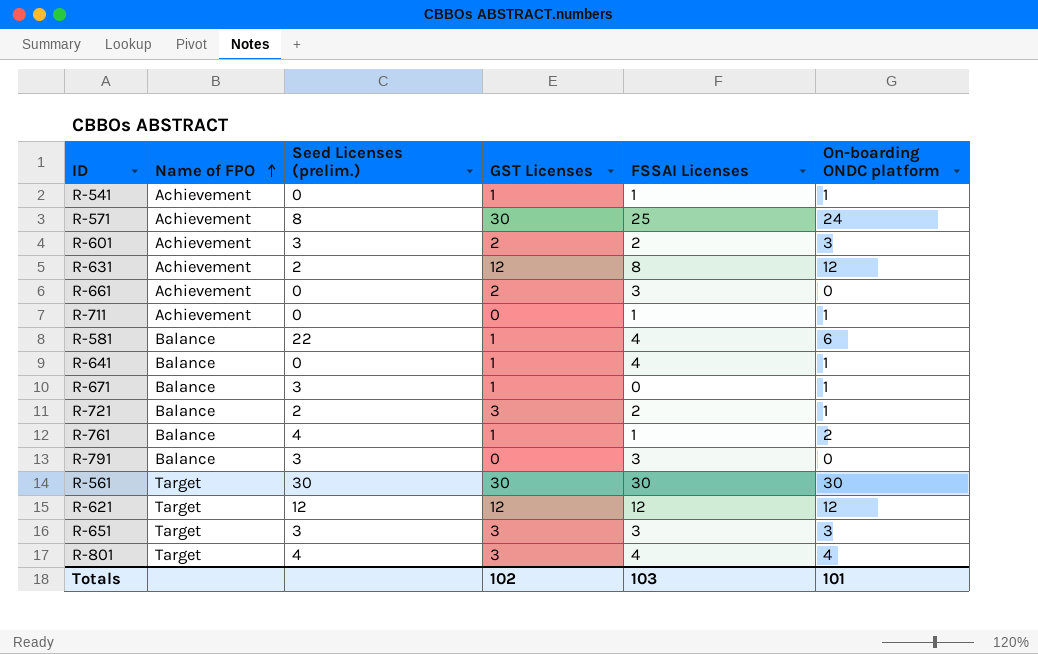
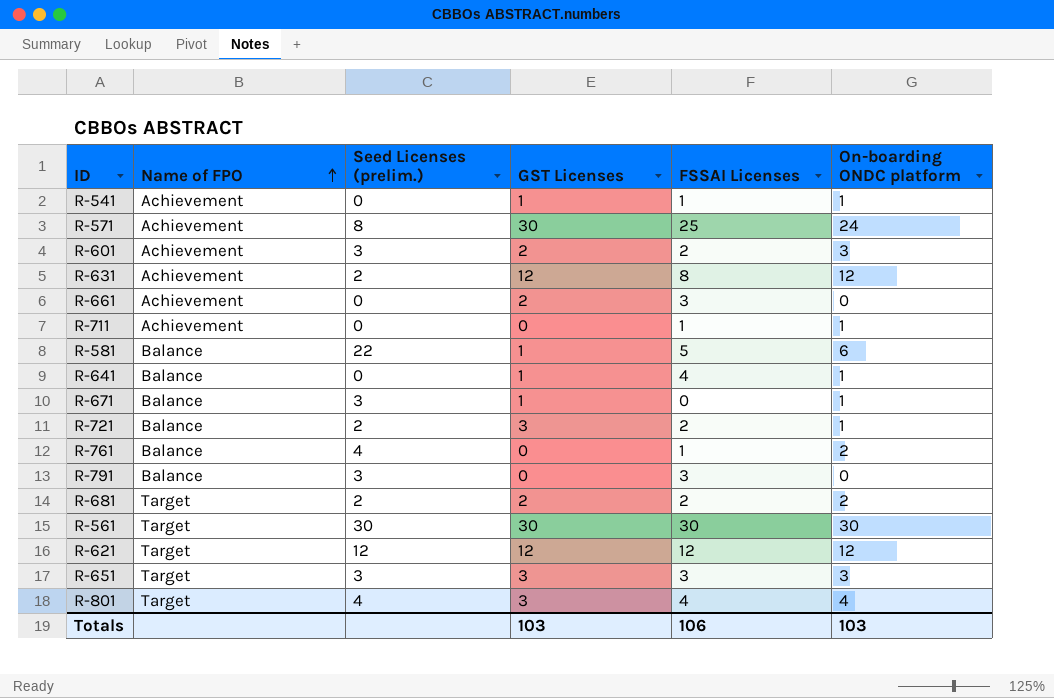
R-581 | FSSAI Licenses: 4 -> 5
R-761 | GST Licenses: 1 -> 0
row R-681: none -> Target | 2 | 2 | 2 | 2
Totals | GST Licenses: 102 -> 103
Totals | FSSAI Licenses: 103 -> 106
Totals | On-boarding ONDC platform: 101 -> 103

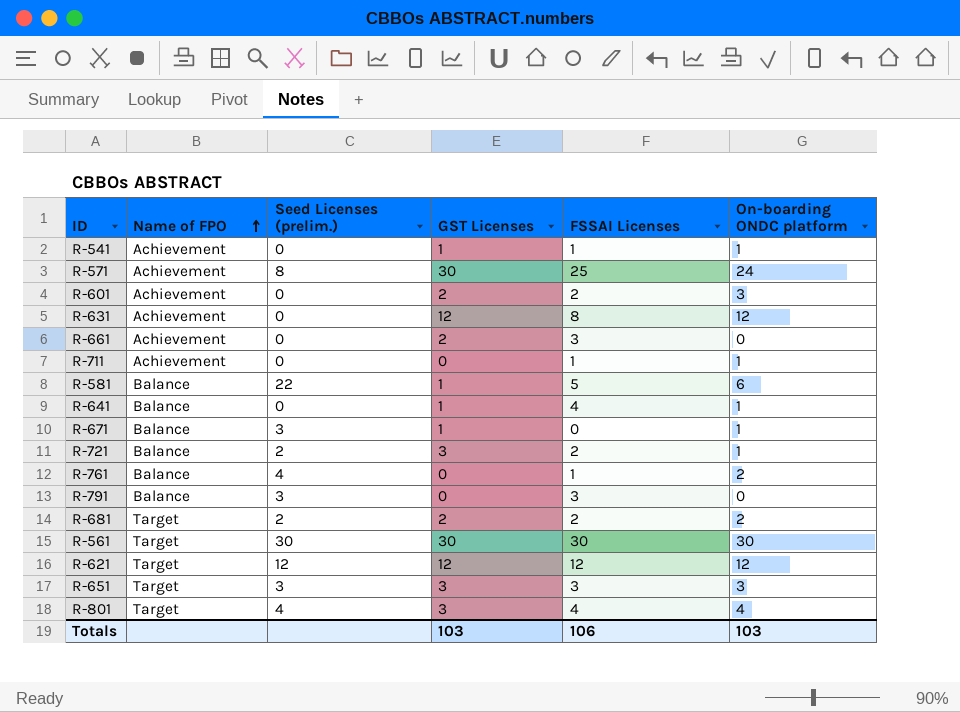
R-601 | Seed Licenses (prelim.): 3 -> 0
R-631 | Seed Licenses (prelim.): 2 -> 0

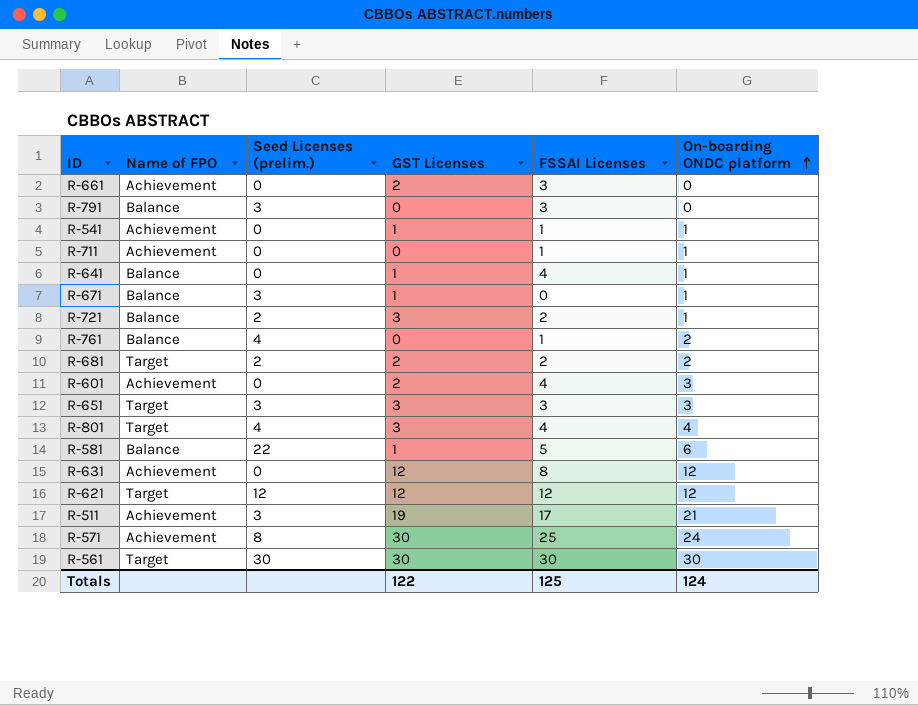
row order: Name of FPO ascending -> On-boarding ONDC platform ascending
R-601 | FSSAI Licenses: 2 -> 4
row R-511: none -> Achievement | 3 | 19 | 17 | 21
Totals | GST Licenses: 103 -> 122
Totals | FSSAI Licenses: 106 -> 125
Totals | On-boarding ONDC platform: 103 -> 124

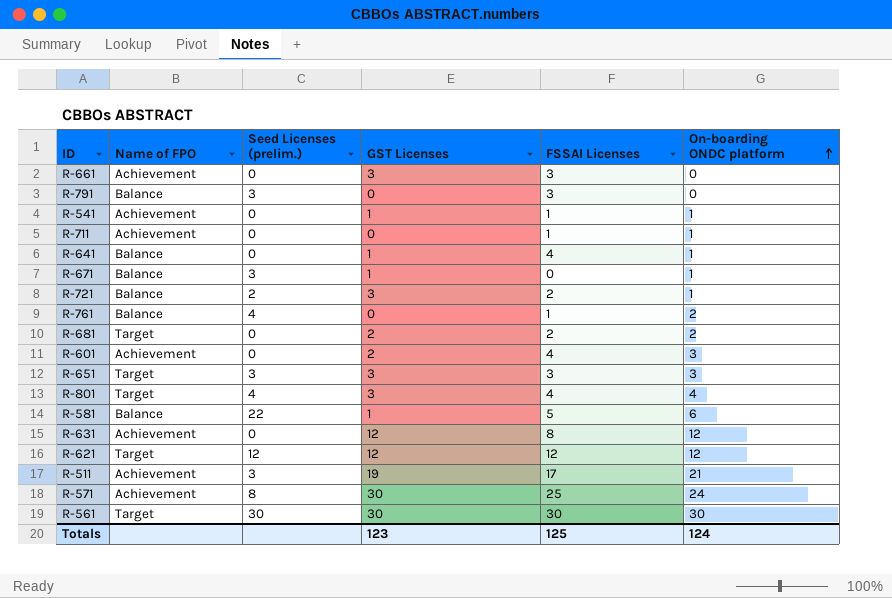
R-661 | GST Licenses: 2 -> 3
R-681 | Seed Licenses (prelim.): 2 -> 0
Totals | GST Licenses: 122 -> 123

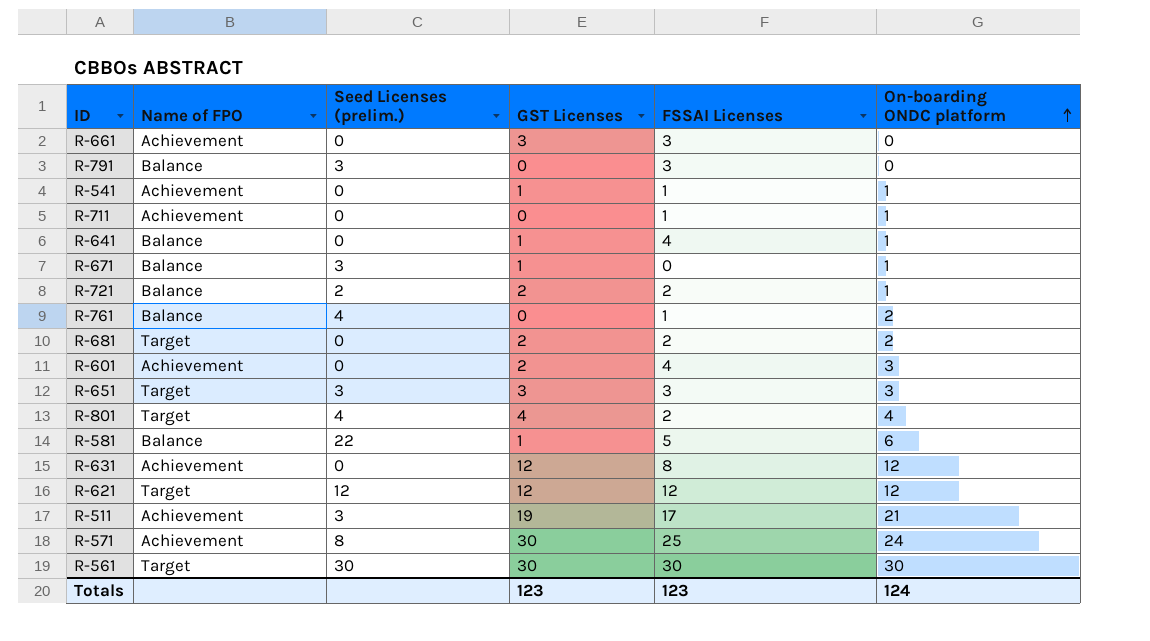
R-721 | GST Licenses: 3 -> 2
R-801 | GST Licenses: 3 -> 4
R-801 | FSSAI Licenses: 4 -> 2
Totals | FSSAI Licenses: 125 -> 123

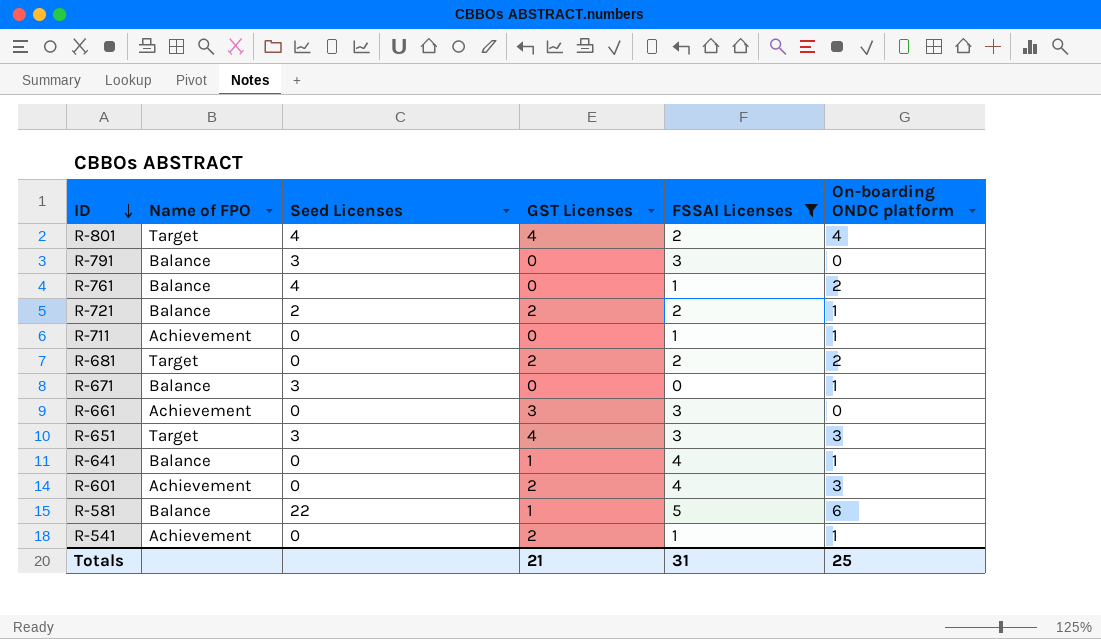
filter: none -> FSSAI Licenses <= 5
row order: On-boarding ONDC platform ascending -> ID descending
column name: Seed Licenses (prelim.) -> Seed Licenses
R-671 | GST Licenses: 1 -> 0
R-651 | GST Licenses: 3 -> 4
R-541 | GST Licenses: 1 -> 2
Totals | GST Licenses: 123 -> 21
Totals | FSSAI Licenses: 123 -> 31
Totals | On-boarding ONDC platform: 124 -> 25

